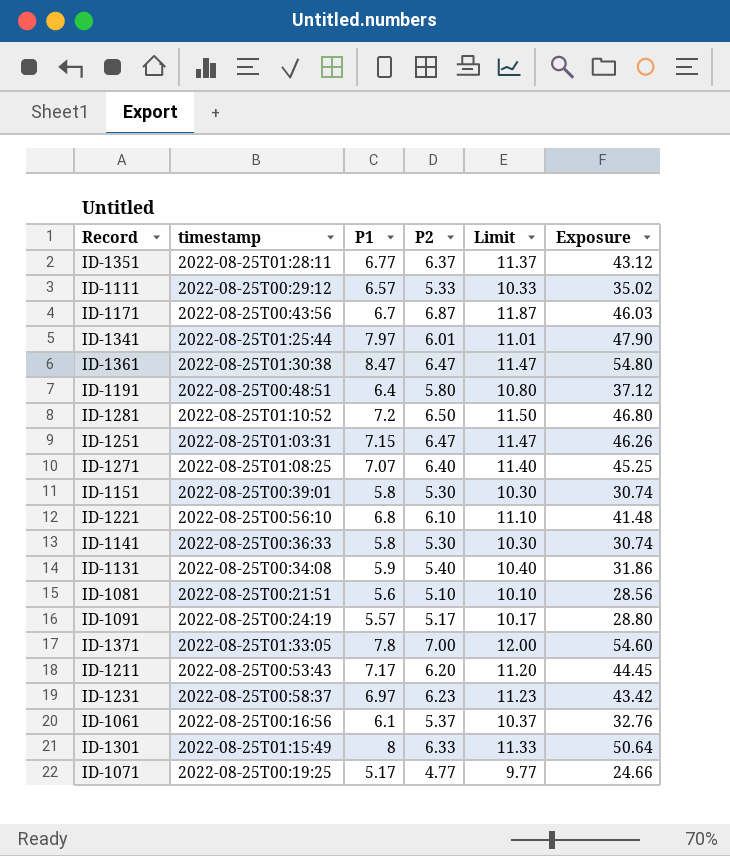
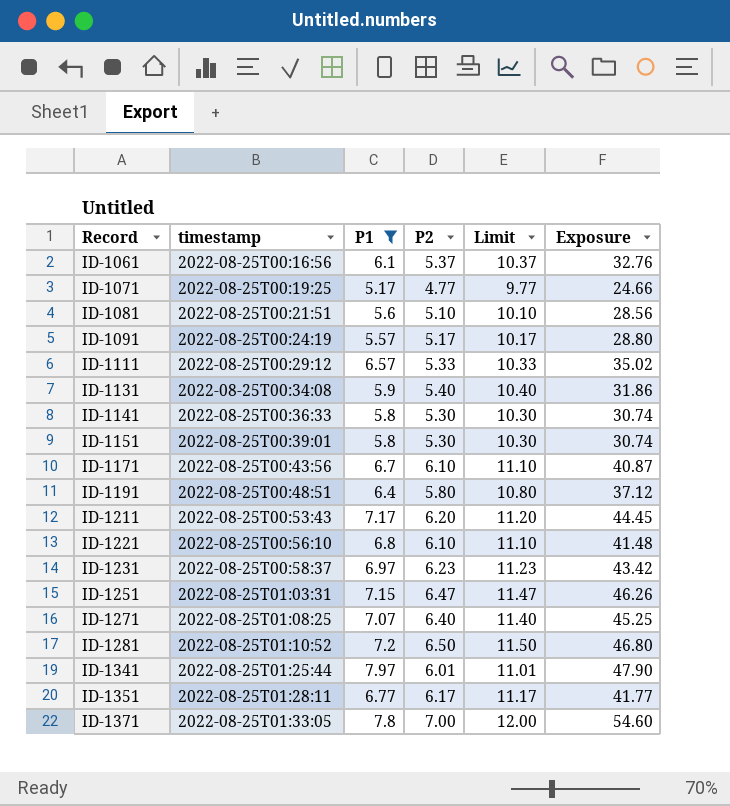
filter: none -> P1 <= 7.97
row order: none -> Record ascending
ID-1171 | P2: 6.87 -> 6.10
ID-1171 | Limit: 11.87 -> 11.10
ID-1171 | Exposure: 46.03 -> 40.87
ID-1351 | P2: 6.37 -> 6.17
ID-1351 | Limit: 11.37 -> 11.17
ID-1351 | Exposure: 43.12 -> 41.77

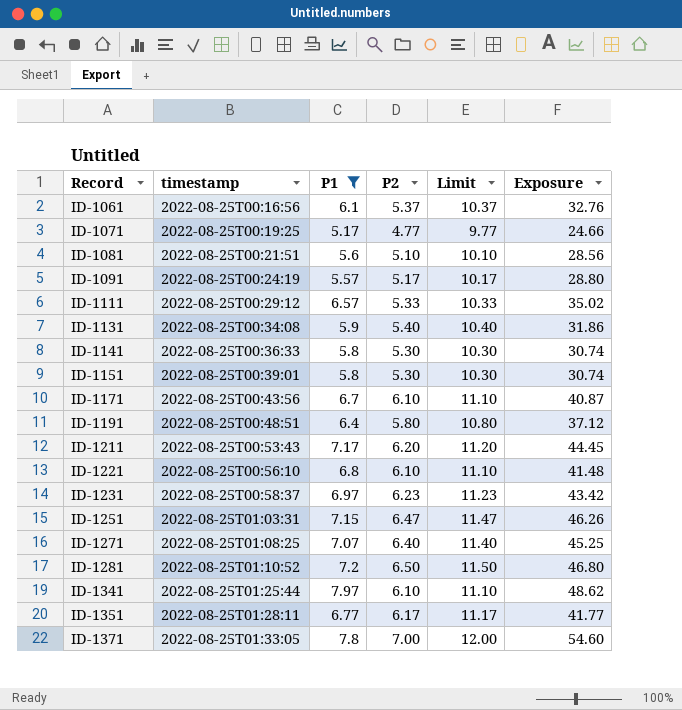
ID-1341 | P2: 6.01 -> 6.10
ID-1341 | Limit: 11.01 -> 11.10
ID-1341 | Exposure: 47.90 -> 48.62

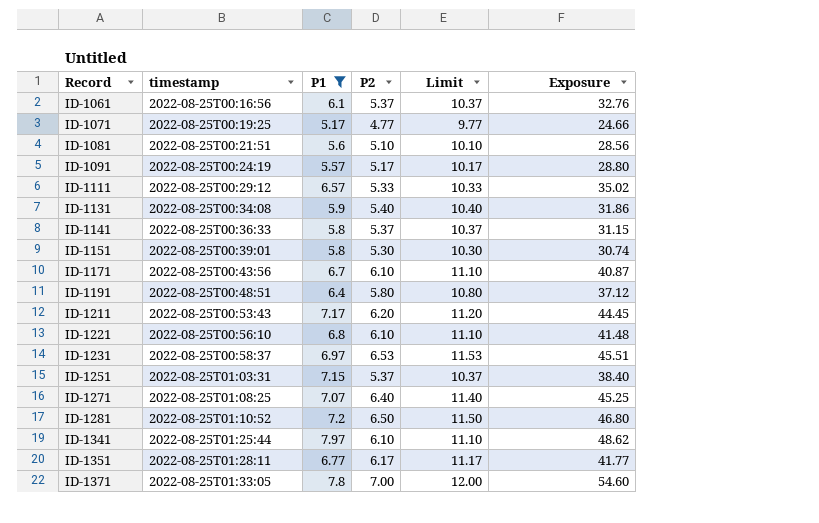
ID-1141 | P2: 5.30 -> 5.37
ID-1141 | Limit: 10.30 -> 10.37
ID-1141 | Exposure: 30.74 -> 31.15
ID-1231 | P2: 6.23 -> 6.53
ID-1231 | Limit: 11.23 -> 11.53
ID-1231 | Exposure: 43.42 -> 45.51
ID-1251 | P2: 6.47 -> 5.37
ID-1251 | Limit: 11.47 -> 10.37
ID-1251 | Exposure: 46.26 -> 38.40

